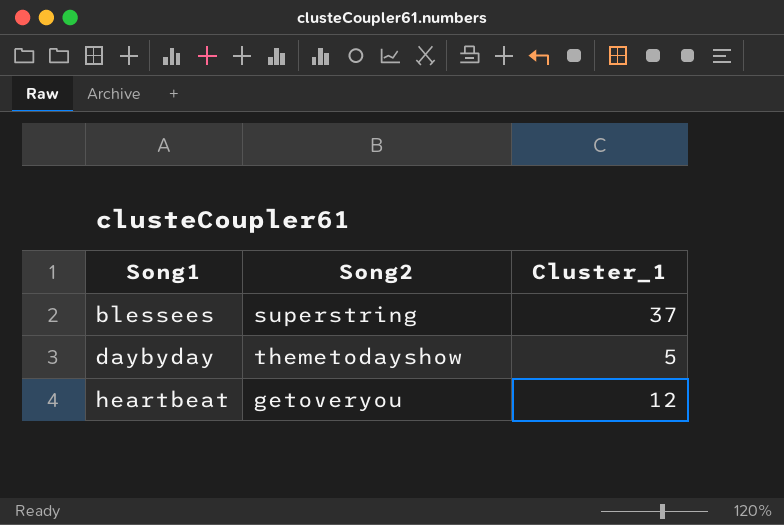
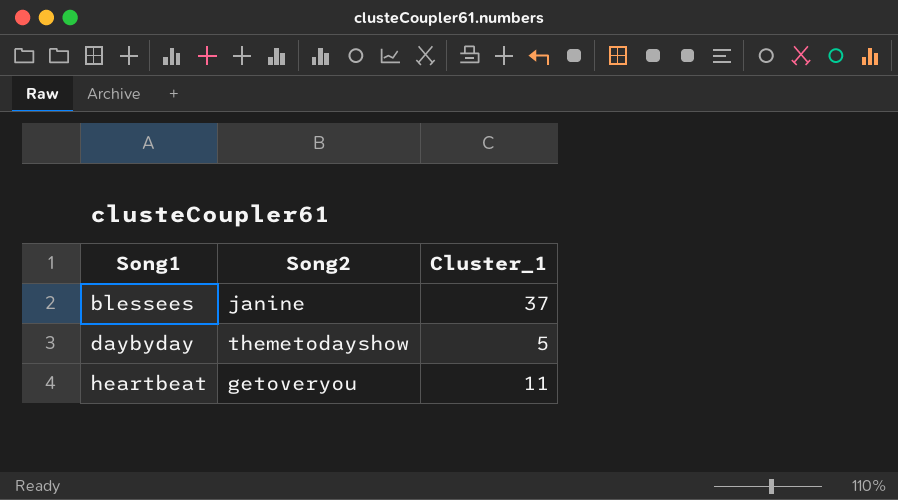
blessees | Song2: superstring -> janine
heartbeat | Cluster_1: 12 -> 11

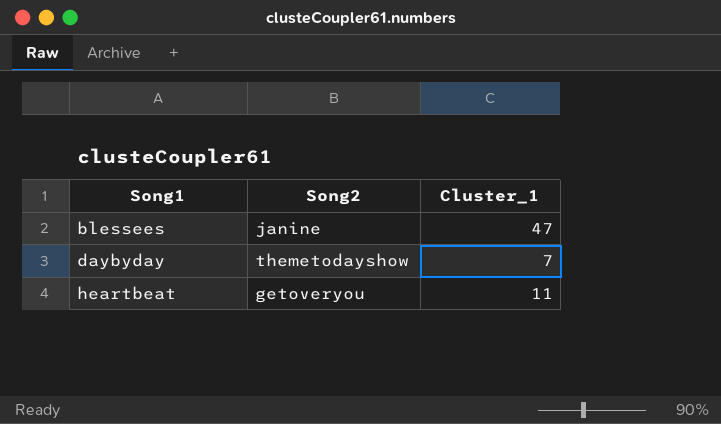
blessees | Cluster_1: 37 -> 47
daybyday | Cluster_1: 5 -> 7

